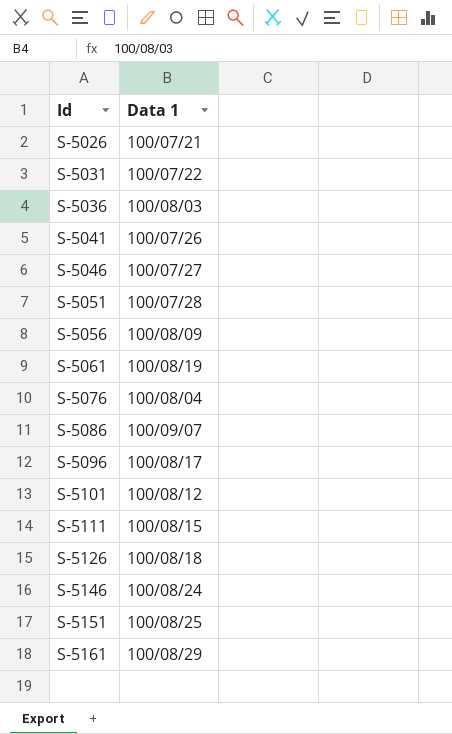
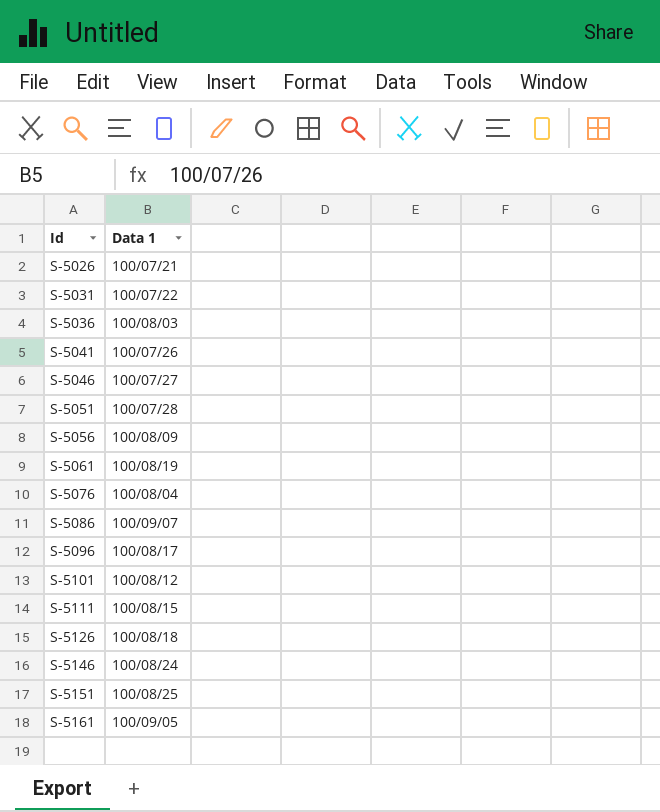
S-5161 | Data 1: 100/08/29 -> 100/09/05

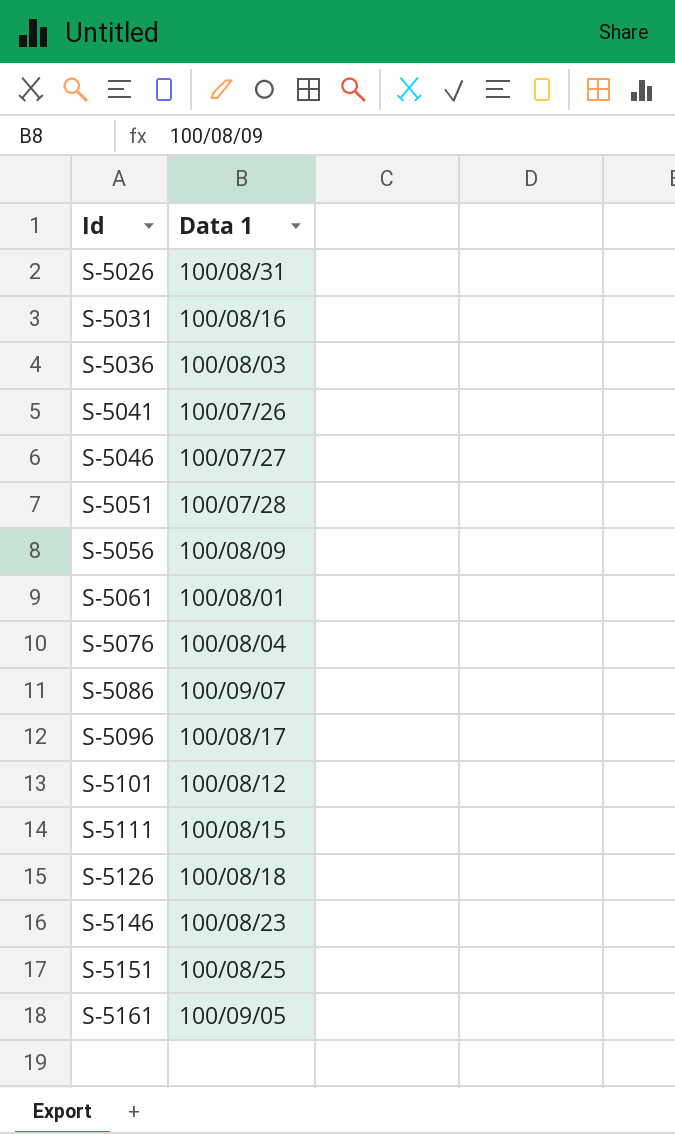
S-5026 | Data 1: 100/07/21 -> 100/08/31
S-5031 | Data 1: 100/07/22 -> 100/08/16
S-5061 | Data 1: 100/08/19 -> 100/08/01
S-5146 | Data 1: 100/08/24 -> 100/08/23

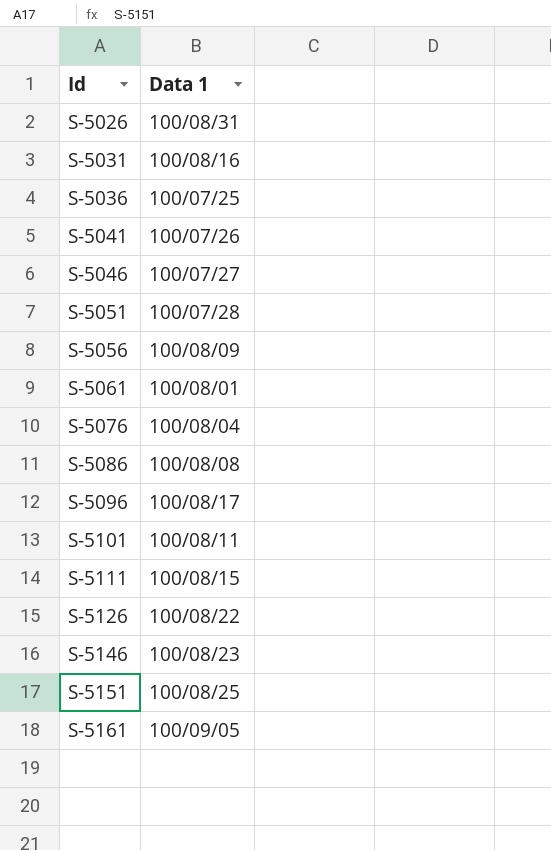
S-5036 | Data 1: 100/08/03 -> 100/07/25
S-5086 | Data 1: 100/09/07 -> 100/08/08
S-5101 | Data 1: 100/08/12 -> 100/08/11
S-5126 | Data 1: 100/08/18 -> 100/08/22

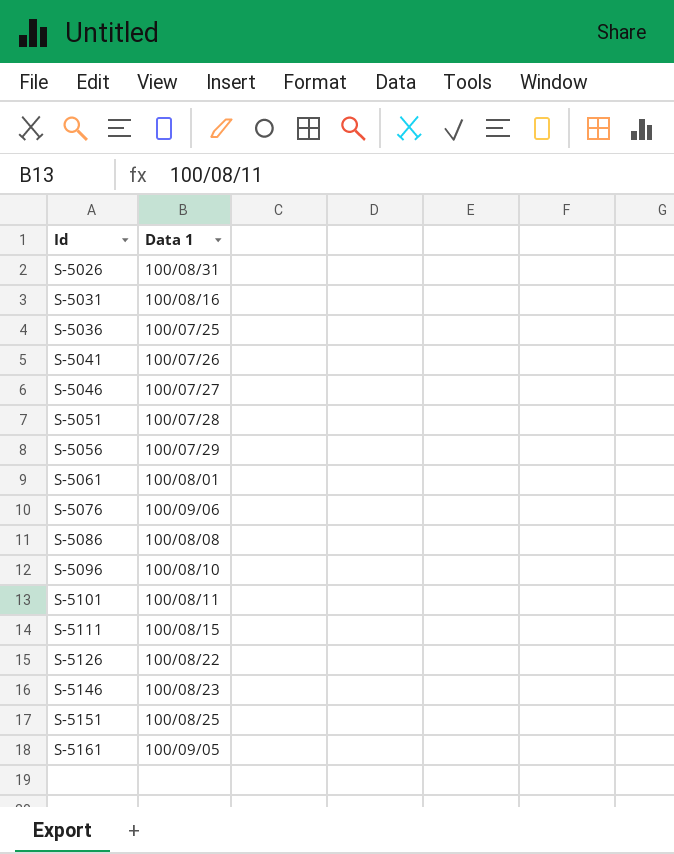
S-5056 | Data 1: 100/08/09 -> 100/07/29
S-5076 | Data 1: 100/08/04 -> 100/09/06
S-5096 | Data 1: 100/08/17 -> 100/08/10

